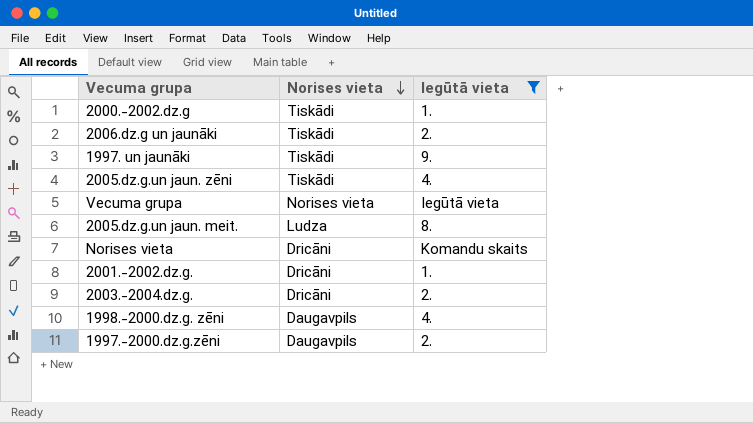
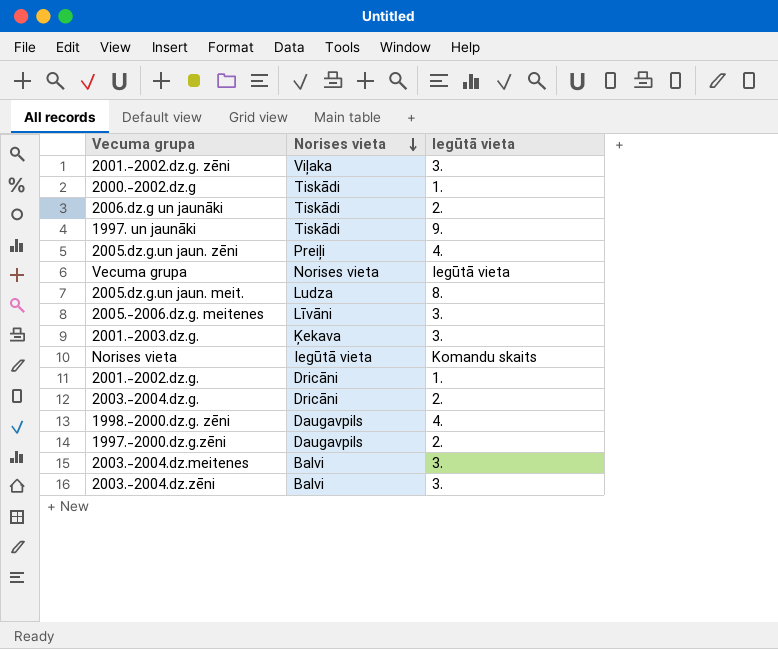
filter: Iegūtā vieta != 3. -> none
2005.dz.g.un jaun. zēni | Norises vieta: Tiskādi -> Preiļi
Norises vieta | Norises vieta: Dricāni -> Iegūtā vieta

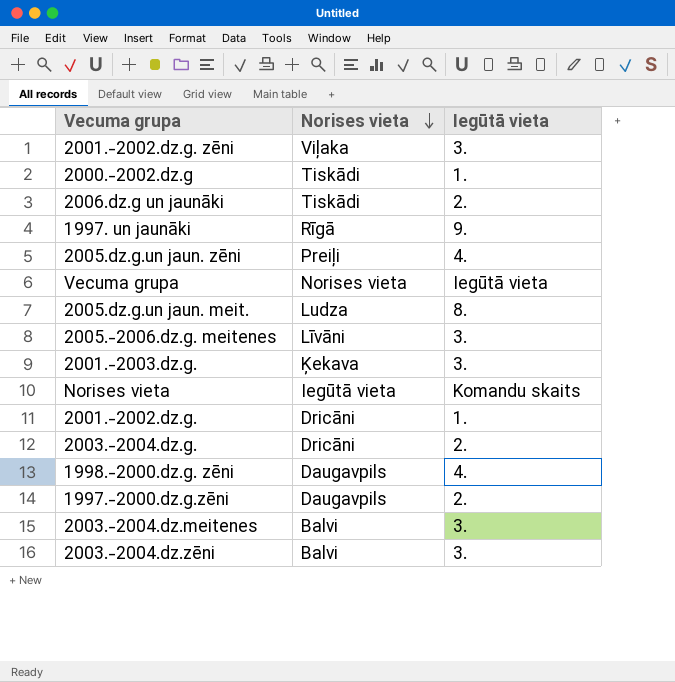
1997. un jaunāki | Norises vieta: Tiskādi -> Rīgā

